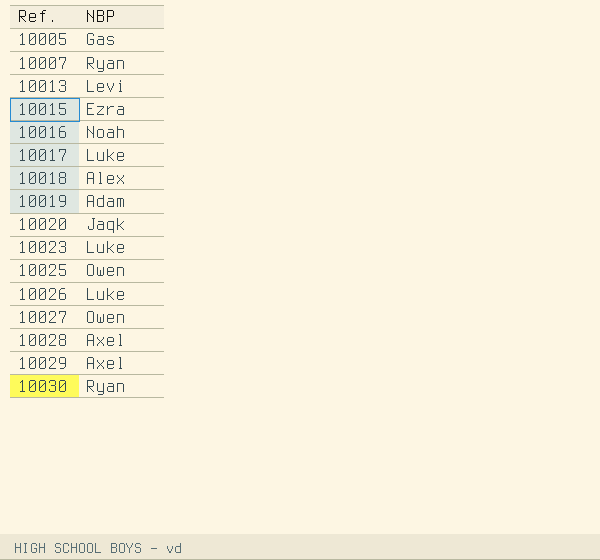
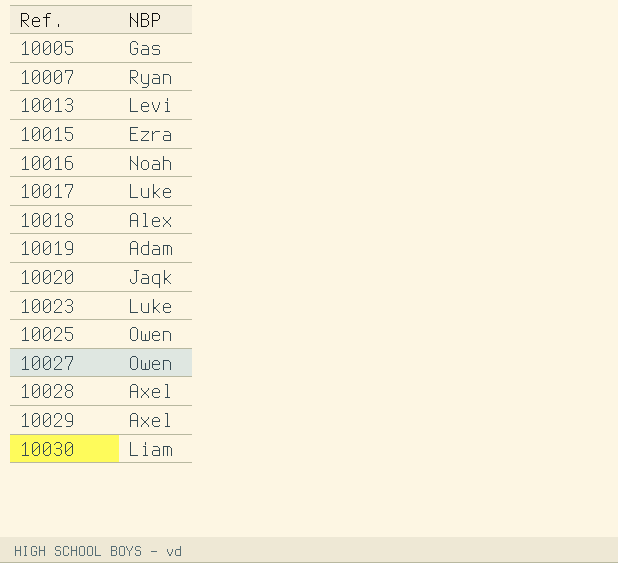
row 10026: Luke -> none
10030 | NBP: Ryan -> Liam

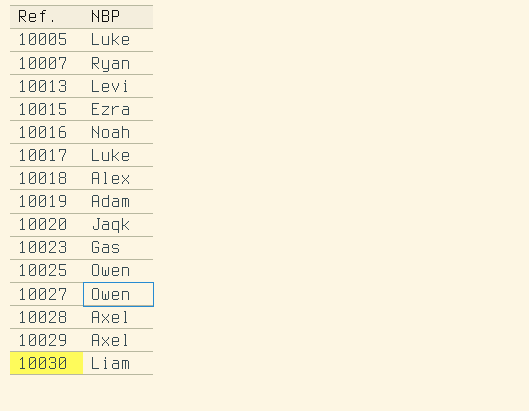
10005 | NBP: Gas -> Luke
10023 | NBP: Luke -> Gas

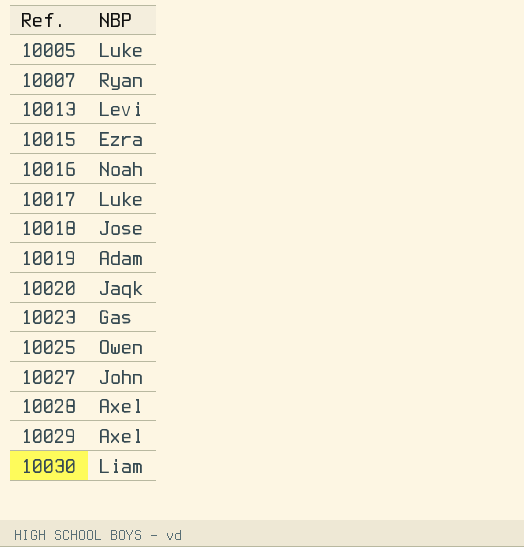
10018 | NBP: Alex -> Jose
10027 | NBP: Owen -> John

